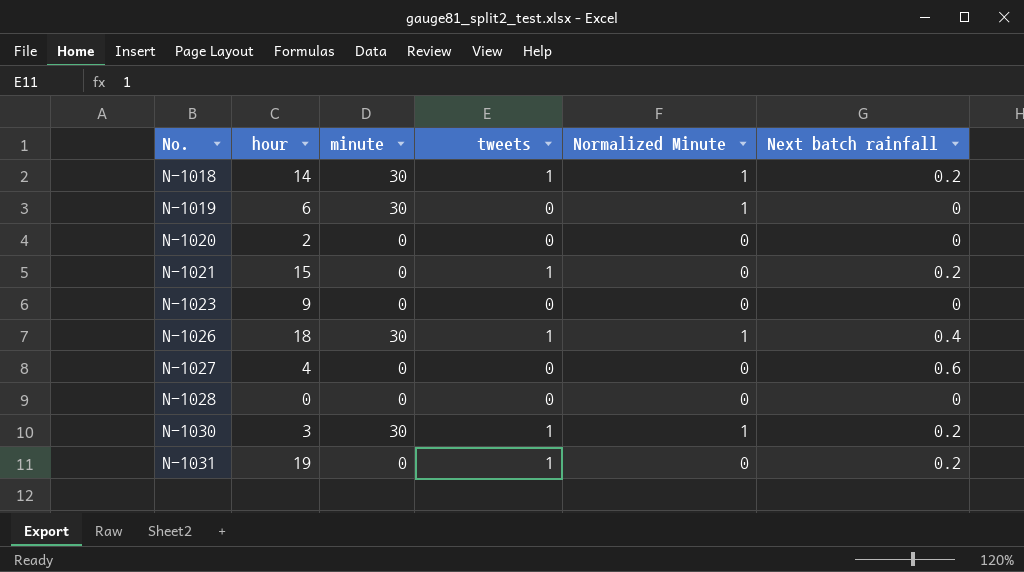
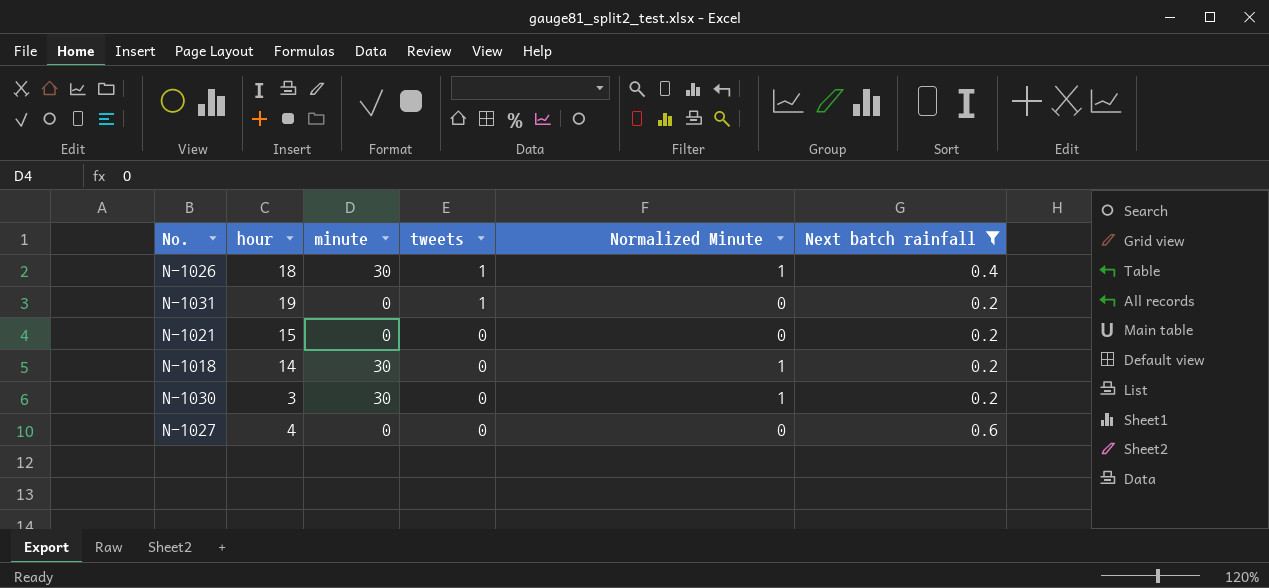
filter: none -> Next batch rainfall != 0
row order: No. ascending -> tweets descending
N-1021 | tweets: 1 -> 0
N-1018 | tweets: 1 -> 0
N-1030 | tweets: 1 -> 0

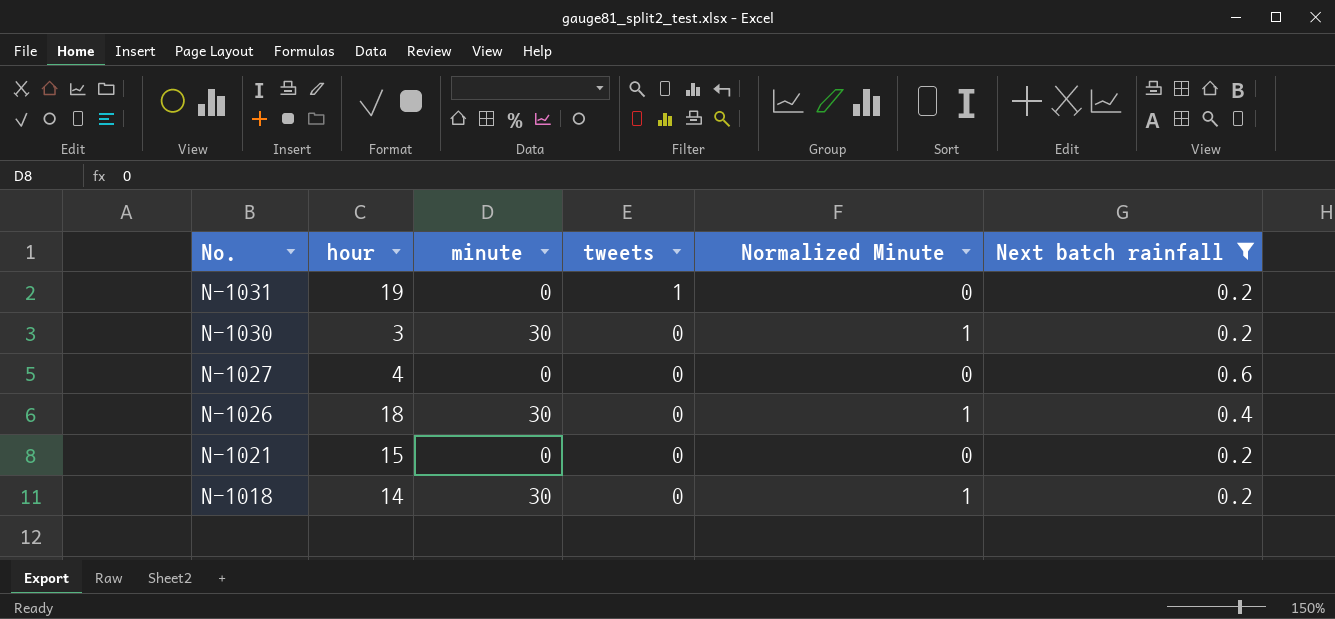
row order: tweets descending -> No. descending
N-1026 | tweets: 1 -> 0

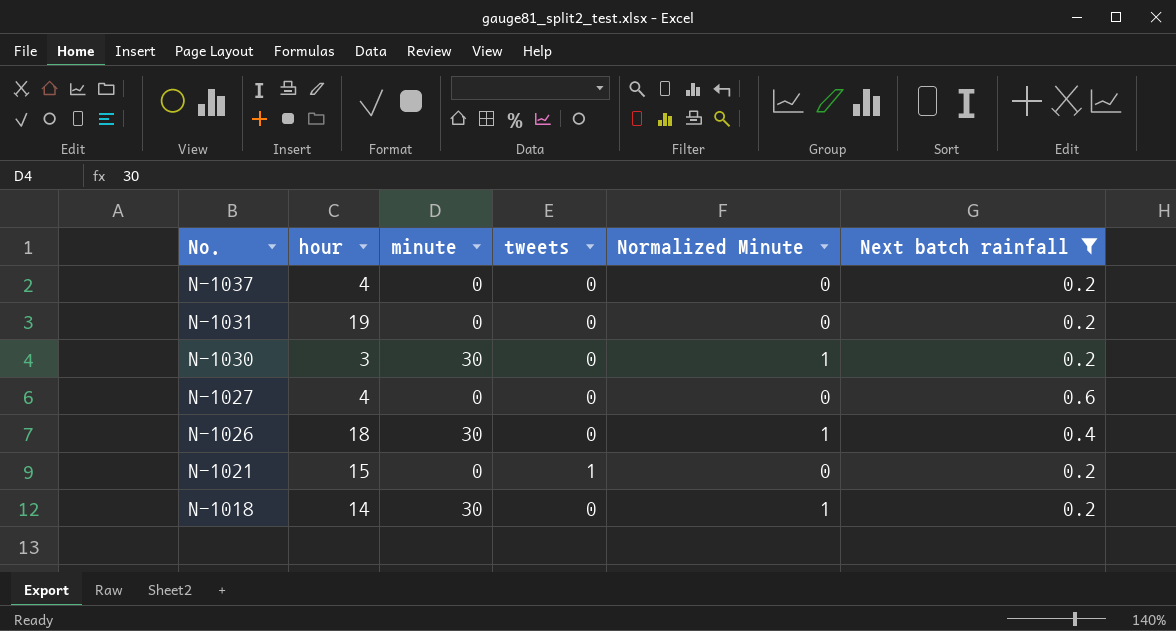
row N-1037: none -> 4 | 0 | 0 | 0 | 0.2
N-1031 | tweets: 1 -> 0
N-1021 | tweets: 0 -> 1

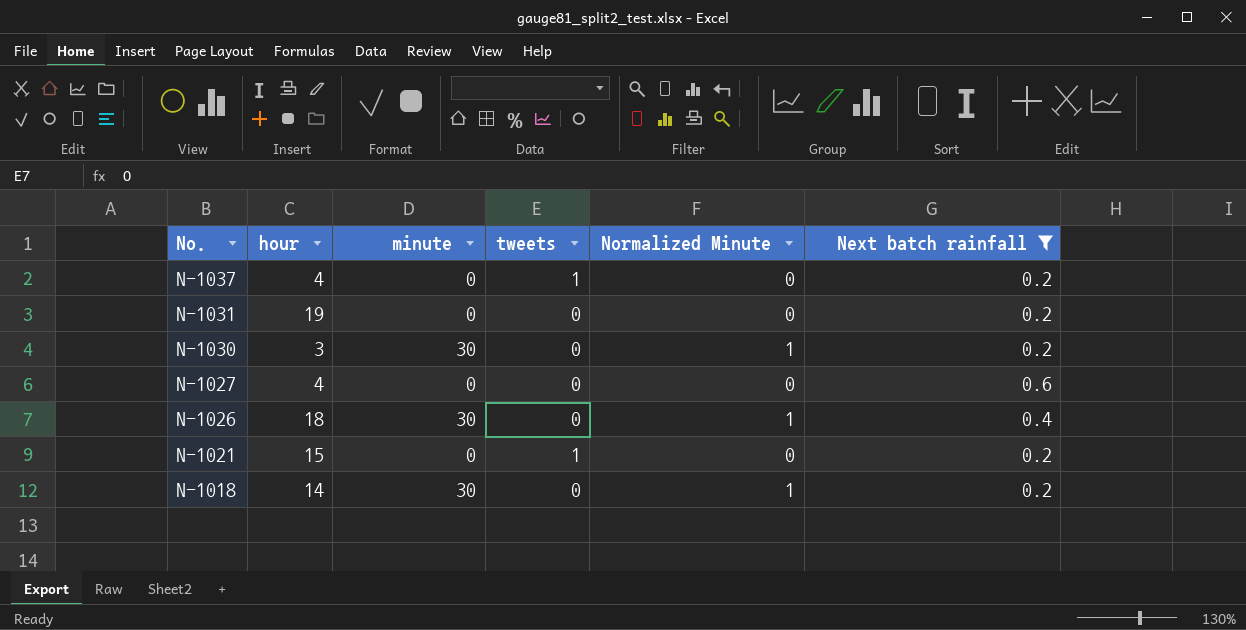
N-1037 | tweets: 0 -> 1

